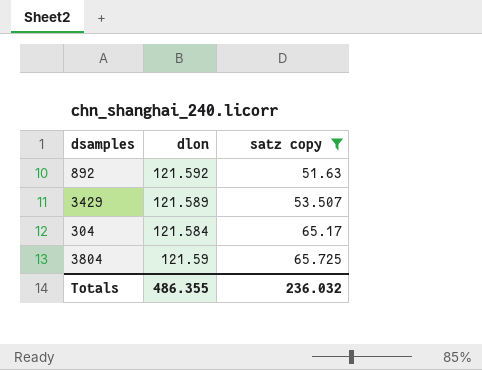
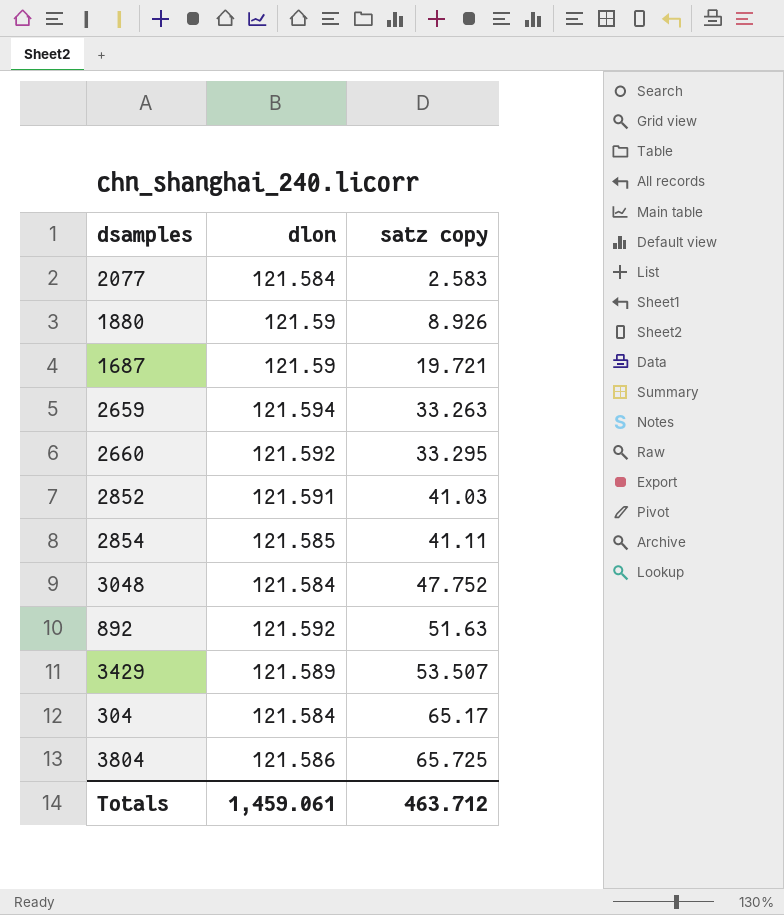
filter: satz copy >= 51.63 -> none
3804 | dlon: 121.59 -> 121.586
Totals | dlon: 486.355 -> 1,459.061
Totals | satz copy: 236.032 -> 463.712

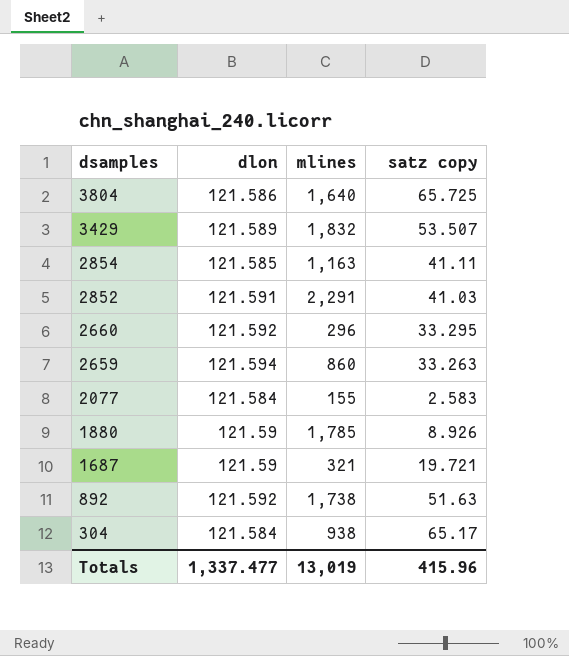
row order: satz copy ascending -> dsamples descending
column mlines | position: none -> 3
row 3048: 121.584 | 47.752 -> none
Totals | dlon: 1,459.061 -> 1,337.477
Totals | satz copy: 463.712 -> 415.96

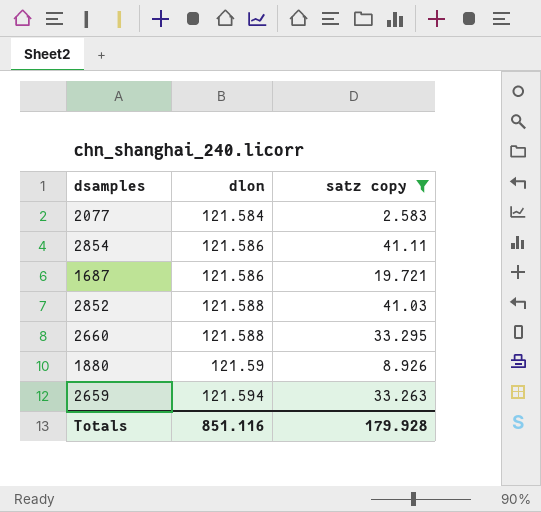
filter: none -> satz copy <= 41.11
row order: dsamples descending -> dlon ascending
column mlines | position: 3 -> none
2854 | dlon: 121.585 -> 121.586
1687 | dlon: 121.59 -> 121.586
2852 | dlon: 121.591 -> 121.588
2660 | dlon: 121.592 -> 121.588
Totals | dlon: 1,337.477 -> 851.116
Totals | satz copy: 415.96 -> 179.928

